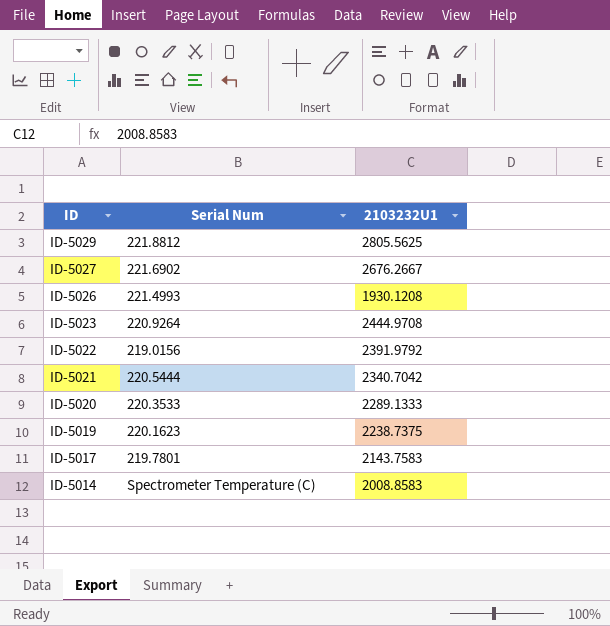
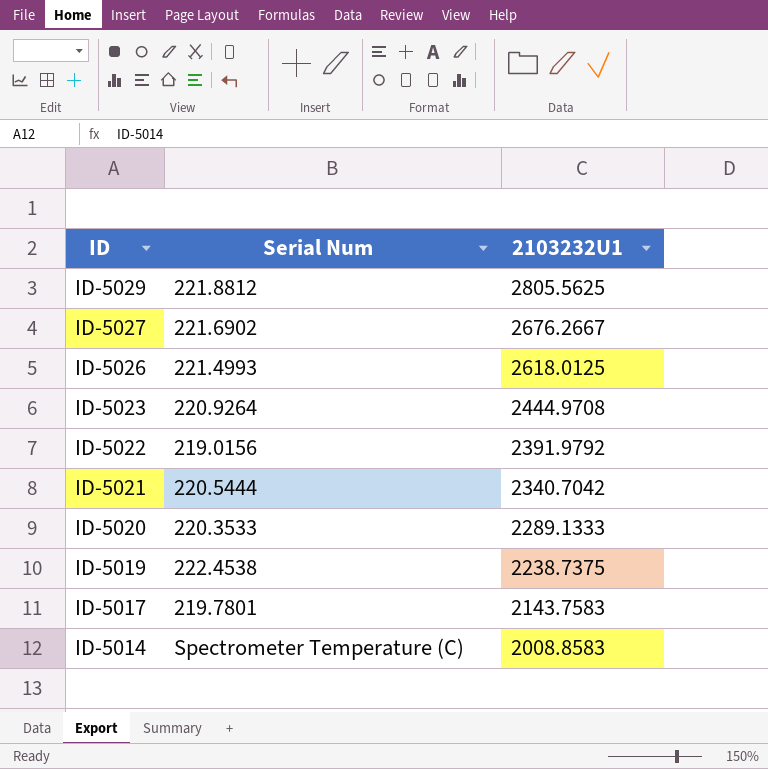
ID-5026 | 2103232U1: 1930.1208 -> 2618.0125
ID-5019 | Serial Num: 220.1623 -> 222.4538

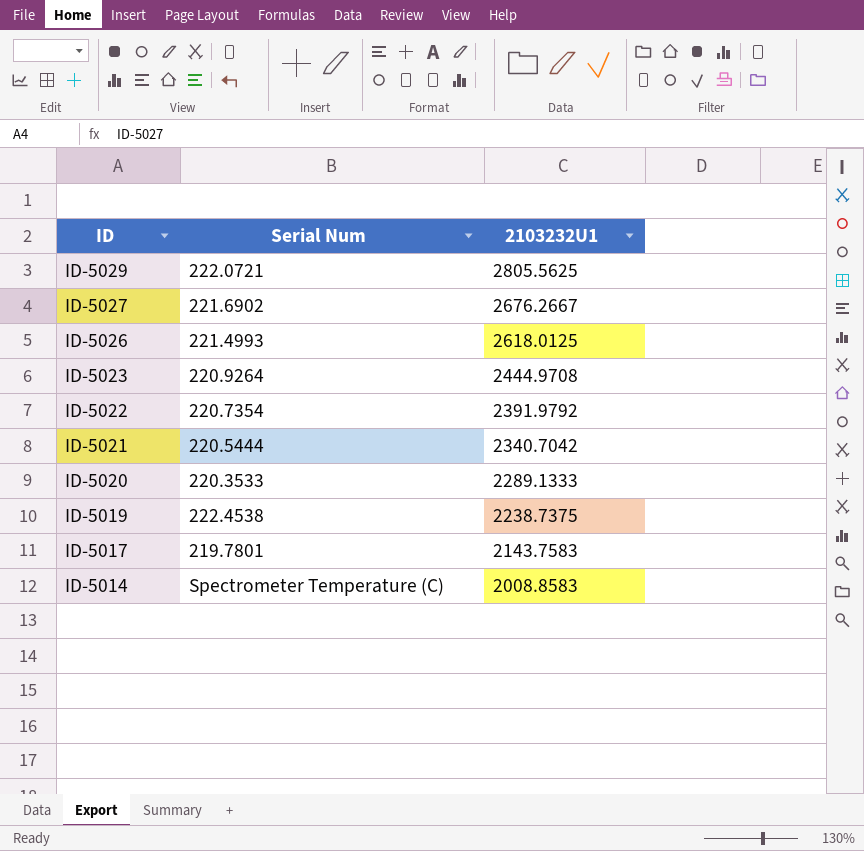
ID-5029 | Serial Num: 221.8812 -> 222.0721
ID-5022 | Serial Num: 219.0156 -> 220.7354

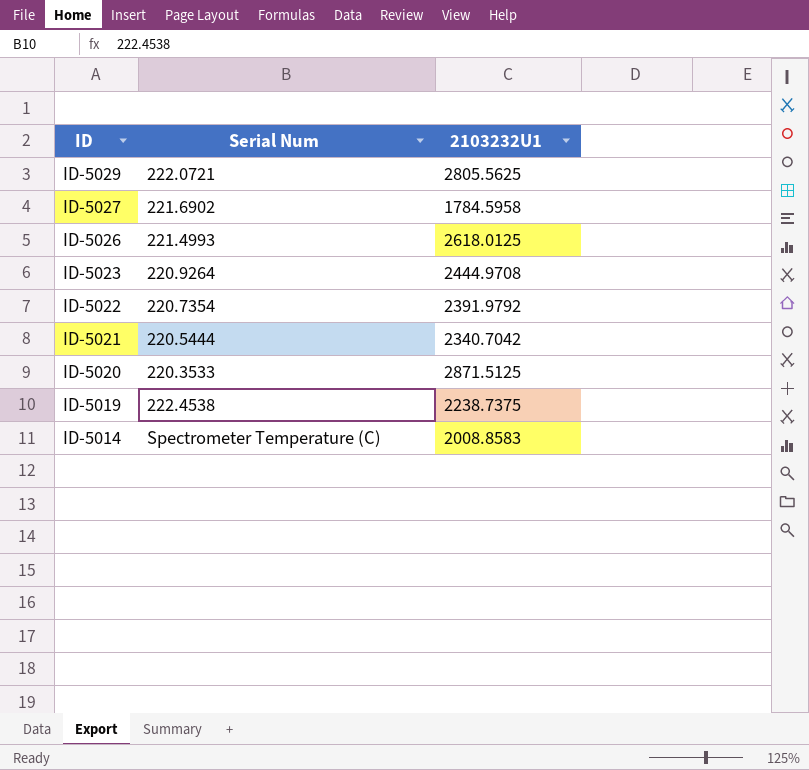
row ID-5017: 219.7801 | 2143.7583 -> none
ID-5027 | 2103232U1: 2676.2667 -> 1784.5958
ID-5020 | 2103232U1: 2289.1333 -> 2871.5125

